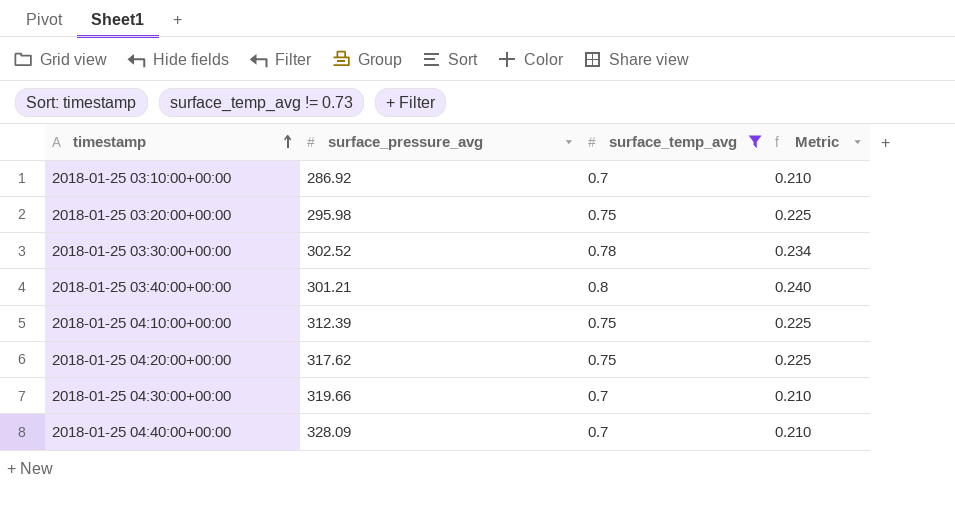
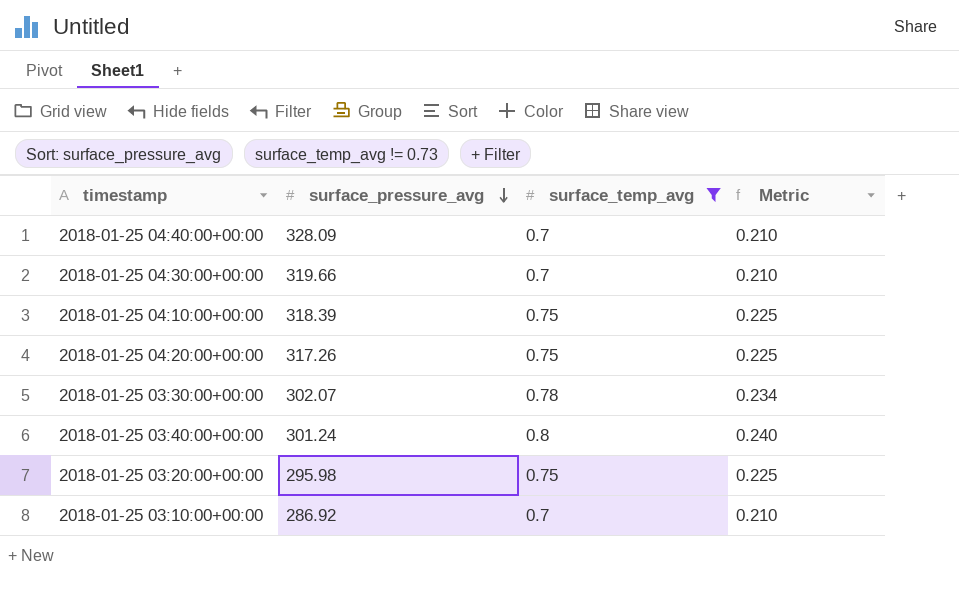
row order: timestamp ascending -> surface_pressure_avg descending
2018-01-25 04:10:00+00:00 | surface_pressure_avg: 312.39 -> 318.39
2018-01-25 04:20:00+00:00 | surface_pressure_avg: 317.62 -> 317.26
2018-01-25 03:30:00+00:00 | surface_pressure_avg: 302.52 -> 302.07
2018-01-25 03:40:00+00:00 | surface_pressure_avg: 301.21 -> 301.24

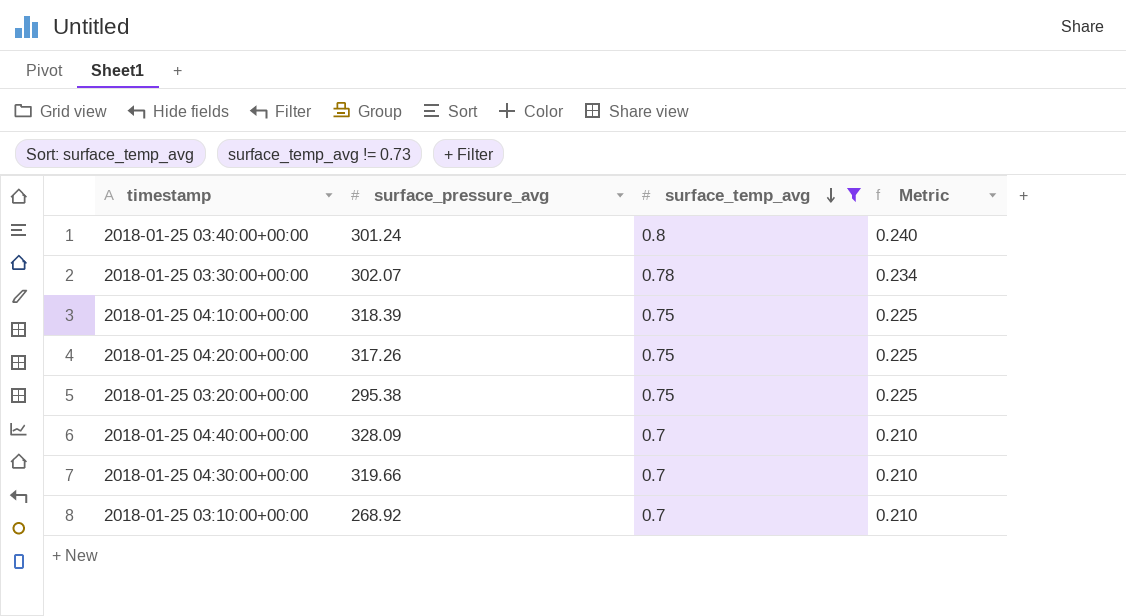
row order: surface_pressure_avg descending -> surface_temp_avg descending
2018-01-25 03:20:00+00:00 | surface_pressure_avg: 295.98 -> 295.38
2018-01-25 03:10:00+00:00 | surface_pressure_avg: 286.92 -> 268.92

